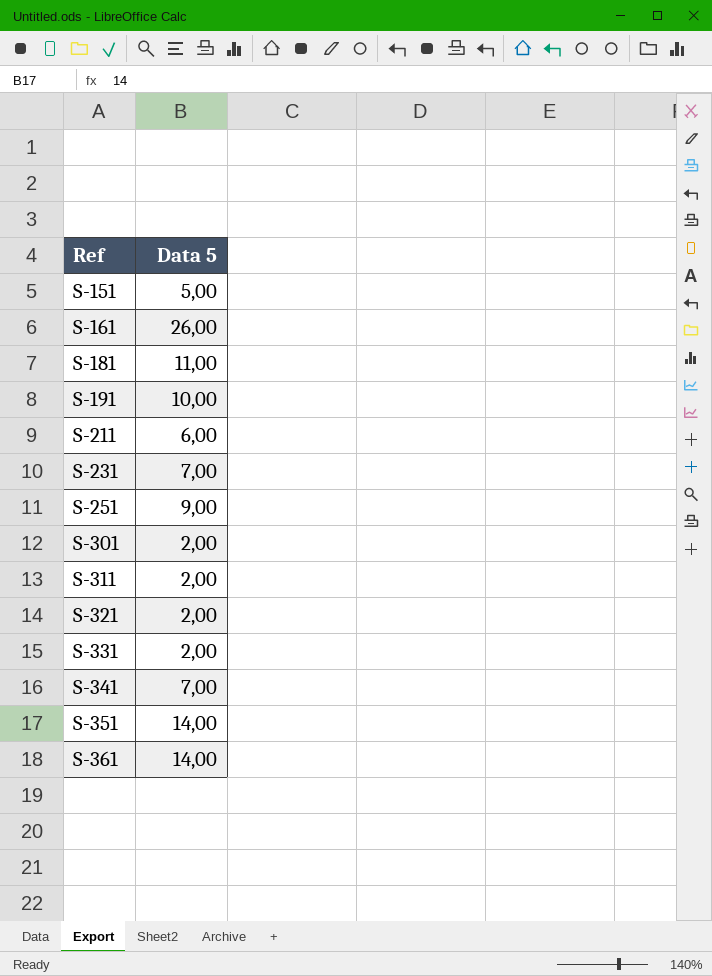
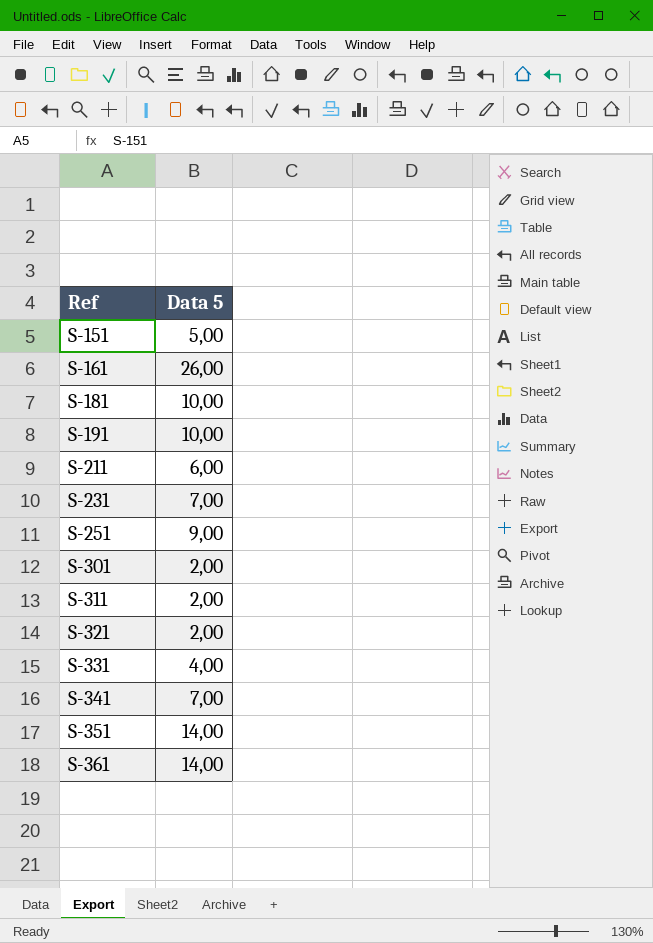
S-181 | Data 5: 11,00 -> 10,00
S-331 | Data 5: 2,00 -> 4,00

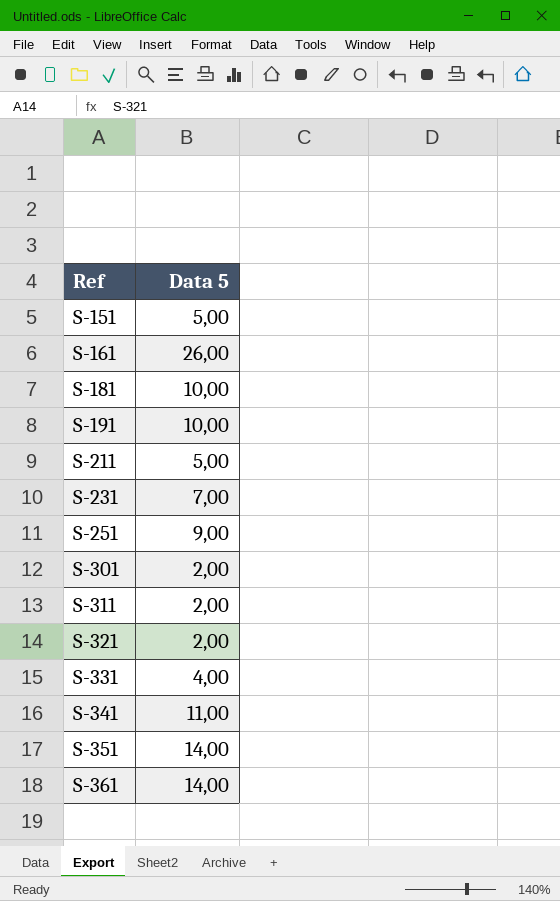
S-211 | Data 5: 6,00 -> 5,00
S-341 | Data 5: 7,00 -> 11,00

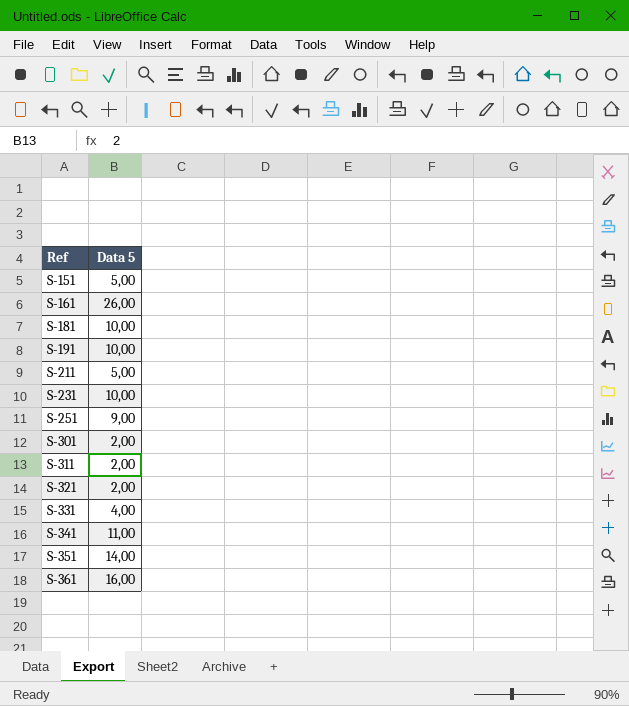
S-231 | Data 5: 7,00 -> 10,00
S-361 | Data 5: 14,00 -> 16,00

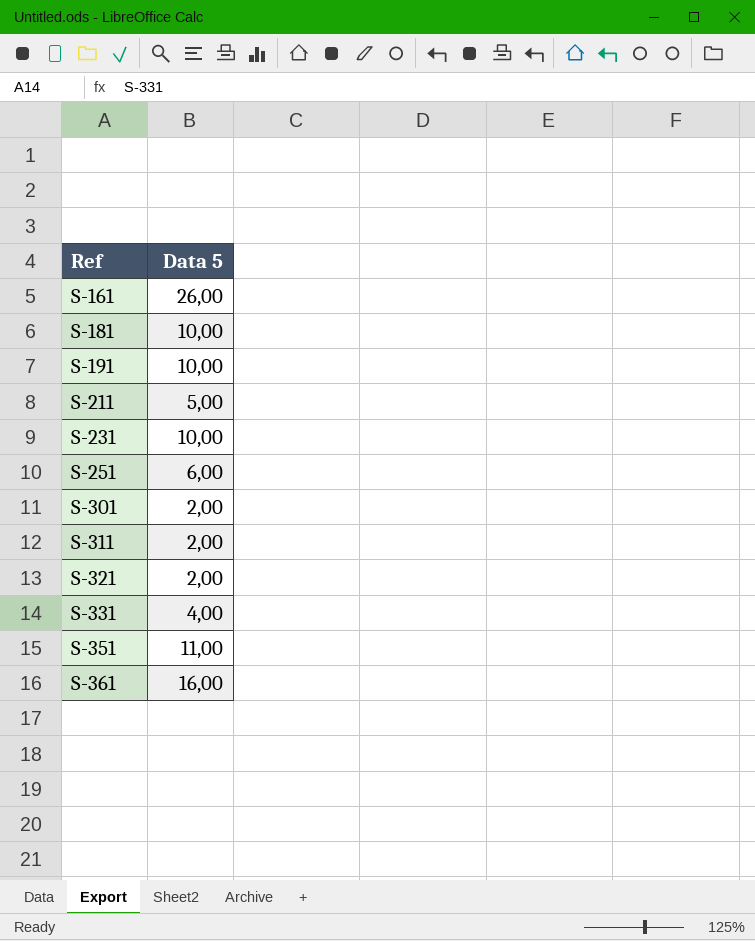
row S-151: 5,00 -> none
row S-341: 11,00 -> none
S-251 | Data 5: 9,00 -> 6,00
S-351 | Data 5: 14,00 -> 11,00

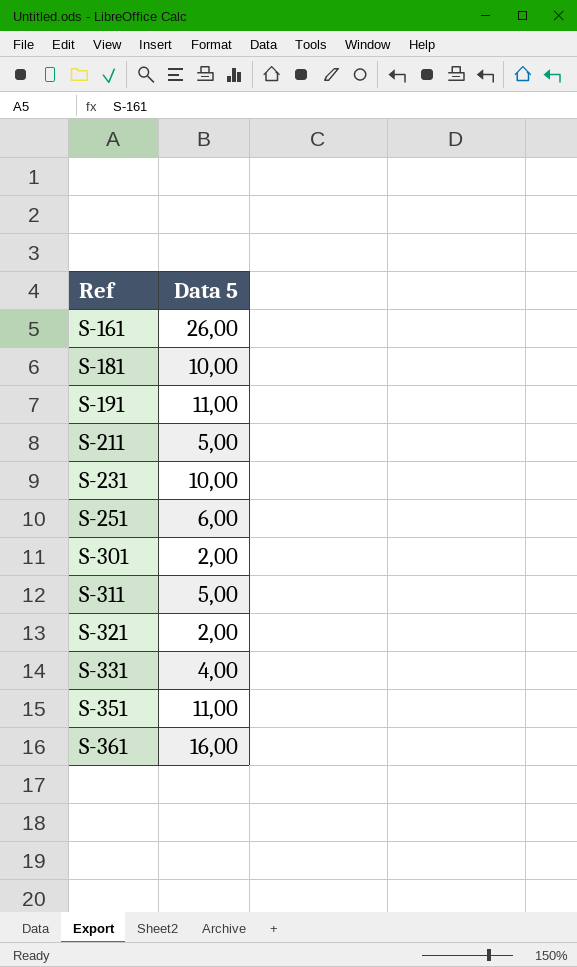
S-191 | Data 5: 10,00 -> 11,00
S-311 | Data 5: 2,00 -> 5,00

